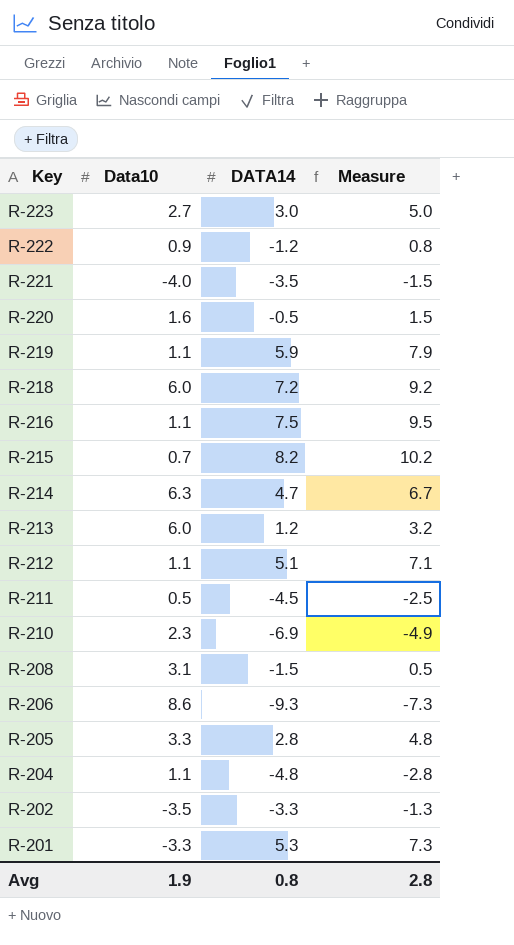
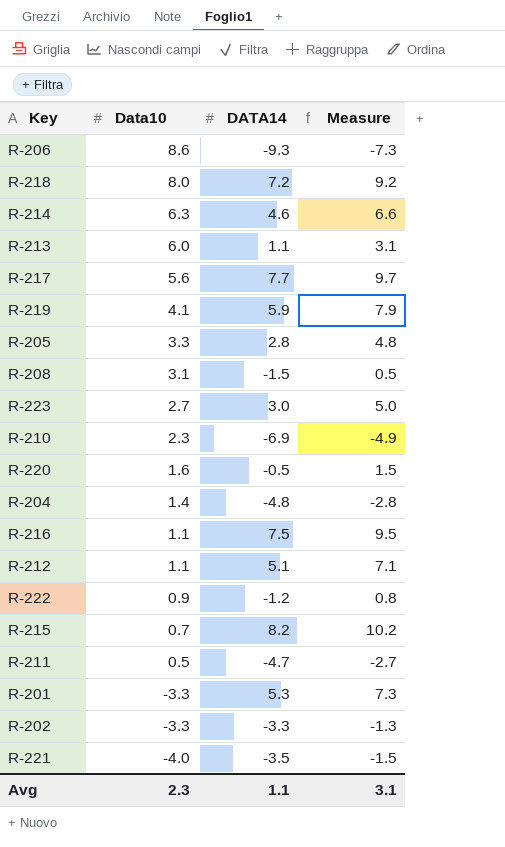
row order: Key descending -> Data10 descending
R-218 | Data10: 6.0 -> 8.0
R-214 | DATA14: 4.7 -> 4.6
R-214 | Measure: 6.7 -> 6.6
R-213 | DATA14: 1.2 -> 1.1
R-213 | Measure: 3.2 -> 3.1
row R-217: none -> 5.6 | 7.7 | 9.7
R-219 | Data10: 1.1 -> 4.1
R-204 | Data10: 1.1 -> 1.4
R-211 | DATA14: -4.5 -> -4.7
R-211 | Measure: -2.5 -> -2.7
R-202 | Data10: -3.5 -> -3.3
Avg | Data10: 1.9 -> 2.3
Avg | DATA14: 0.8 -> 1.1
Avg | Measure: 2.8 -> 3.1

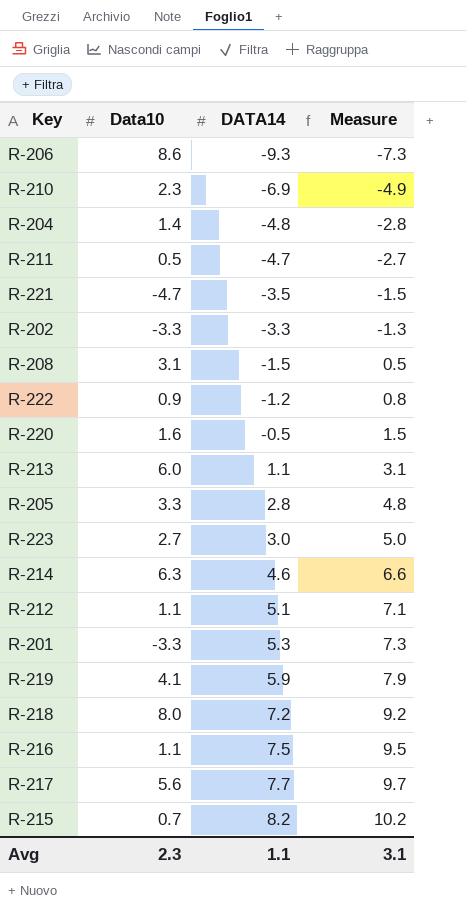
row order: Data10 descending -> DATA14 ascending
R-221 | Data10: -4.0 -> -4.7

